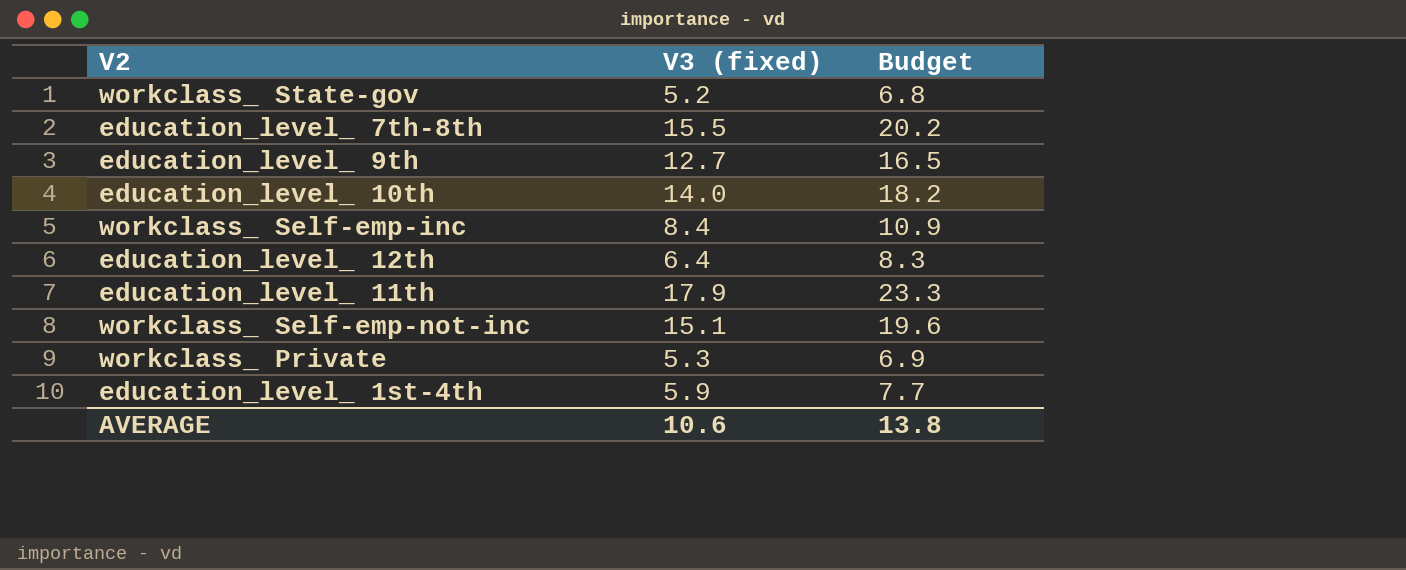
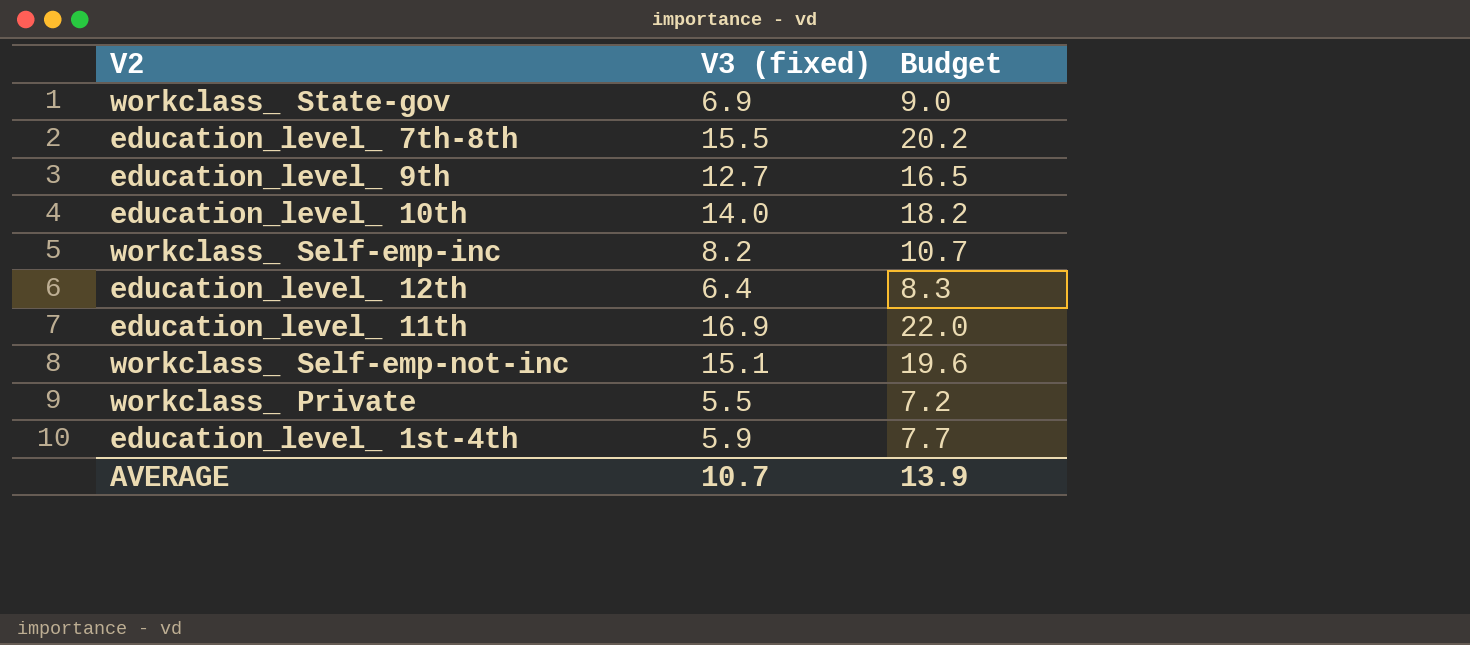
workclass_ State-gov | V3 (fixed): 5.2 -> 6.9
workclass_ State-gov | Budget: 6.8 -> 9.0
workclass_ Self-emp-inc | V3 (fixed): 8.4 -> 8.2
workclass_ Self-emp-inc | Budget: 10.9 -> 10.7
education_level_ 11th | V3 (fixed): 17.9 -> 16.9
education_level_ 11th | Budget: 23.3 -> 22.0
workclass_ Private | V3 (fixed): 5.3 -> 5.5
workclass_ Private | Budget: 6.9 -> 7.2
AVERAGE | V3 (fixed): 10.6 -> 10.7
AVERAGE | Budget: 13.8 -> 13.9

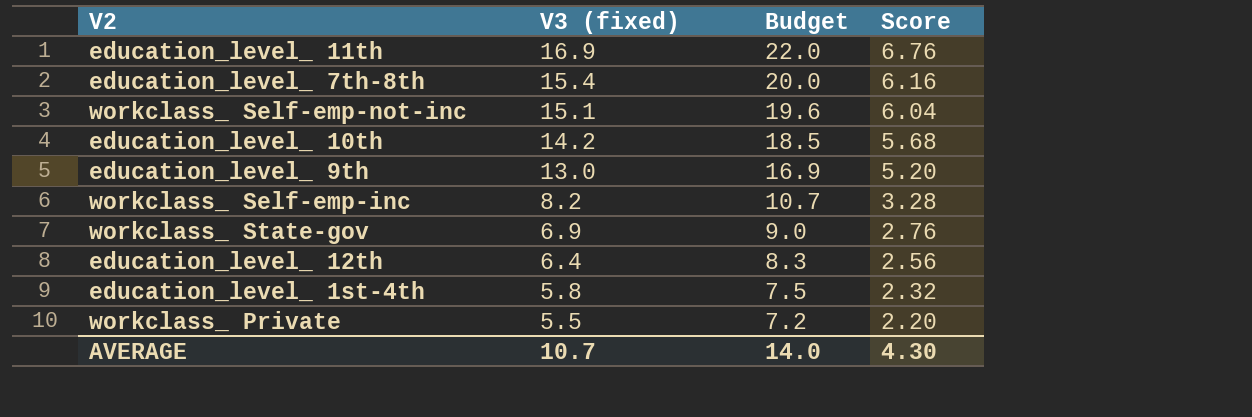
row order: none -> V3 (fixed) descending
column Score | formula: none -> [V3 (fixed)] * 0.4
education_level_ 7th-8th | V3 (fixed): 15.5 -> 15.4
education_level_ 7th-8th | Budget: 20.2 -> 20.0
education_level_ 10th | V3 (fixed): 14.0 -> 14.2
education_level_ 10th | Budget: 18.2 -> 18.5
education_level_ 9th | V3 (fixed): 12.7 -> 13.0
education_level_ 9th | Budget: 16.5 -> 16.9
education_level_ 1st-4th | V3 (fixed): 5.9 -> 5.8
education_level_ 1st-4th | Budget: 7.7 -> 7.5
AVERAGE | Budget: 13.9 -> 14.0

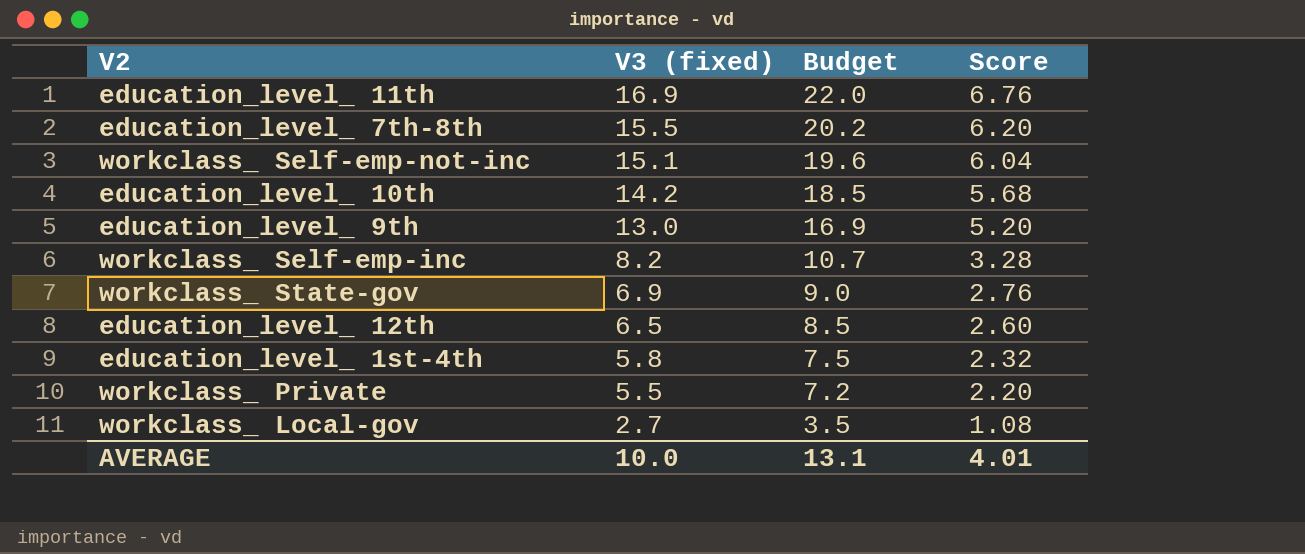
education_level_ 7th-8th | V3 (fixed): 15.4 -> 15.5
education_level_ 7th-8th | Budget: 20.0 -> 20.2
education_level_ 7th-8th | Score: 6.16 -> 6.20
education_level_ 12th | V3 (fixed): 6.4 -> 6.5
education_level_ 12th | Budget: 8.3 -> 8.5
education_level_ 12th | Score: 2.56 -> 2.60
row workclass_ Local-gov: none -> 2.7 | 3.5 | 1.08
AVERAGE | V3 (fixed): 10.7 -> 10.0
AVERAGE | Budget: 14.0 -> 13.1
AVERAGE | Score: 4.30 -> 4.01

